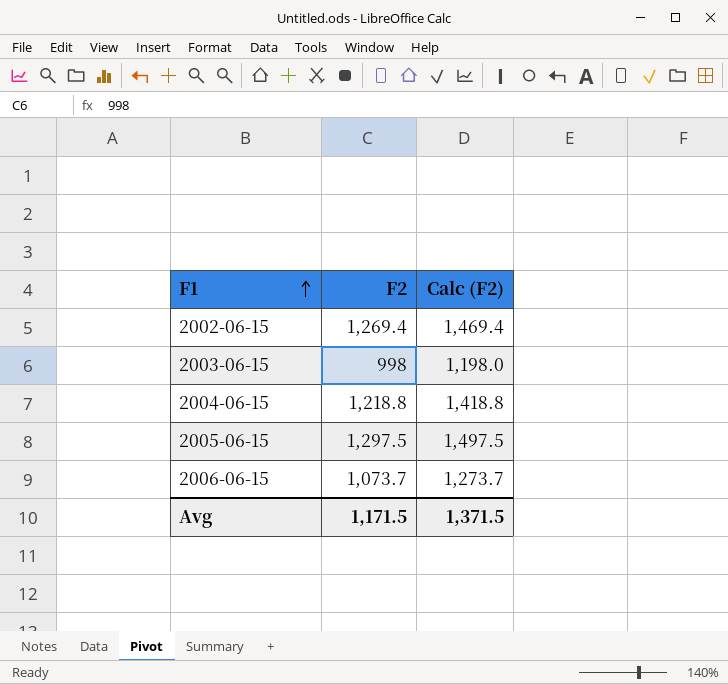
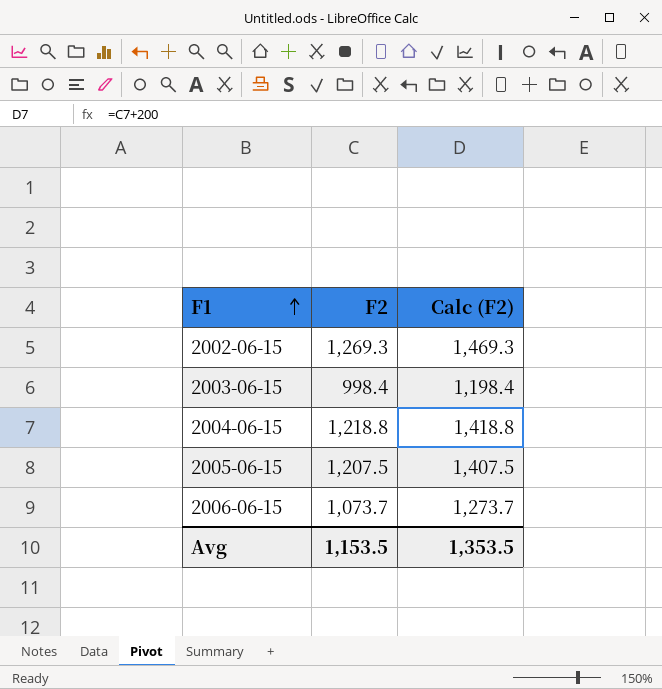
2002-06-15 | F2: 1,269.4 -> 1,269.3
2002-06-15 | Calc (F2): 1,469.4 -> 1,469.3
2003-06-15 | F2: 998 -> 998.4
2003-06-15 | Calc (F2): 1,198.0 -> 1,198.4
2005-06-15 | F2: 1,297.5 -> 1,207.5
2005-06-15 | Calc (F2): 1,497.5 -> 1,407.5
Avg | F2: 1,171.5 -> 1,153.5
Avg | Calc (F2): 1,371.5 -> 1,353.5

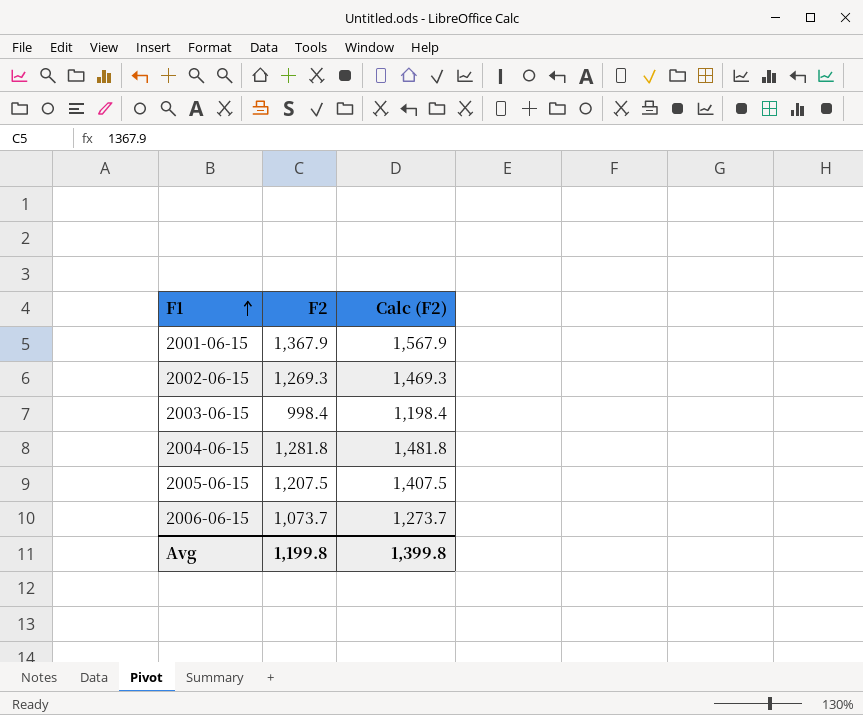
row 2001-06-15: none -> 1,367.9 | 1,567.9
2004-06-15 | F2: 1,218.8 -> 1,281.8
2004-06-15 | Calc (F2): 1,418.8 -> 1,481.8
Avg | F2: 1,153.5 -> 1,199.8
Avg | Calc (F2): 1,353.5 -> 1,399.8

